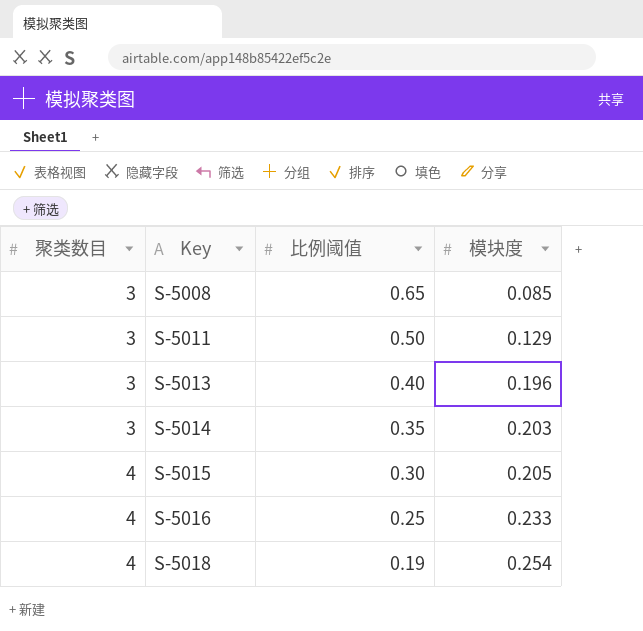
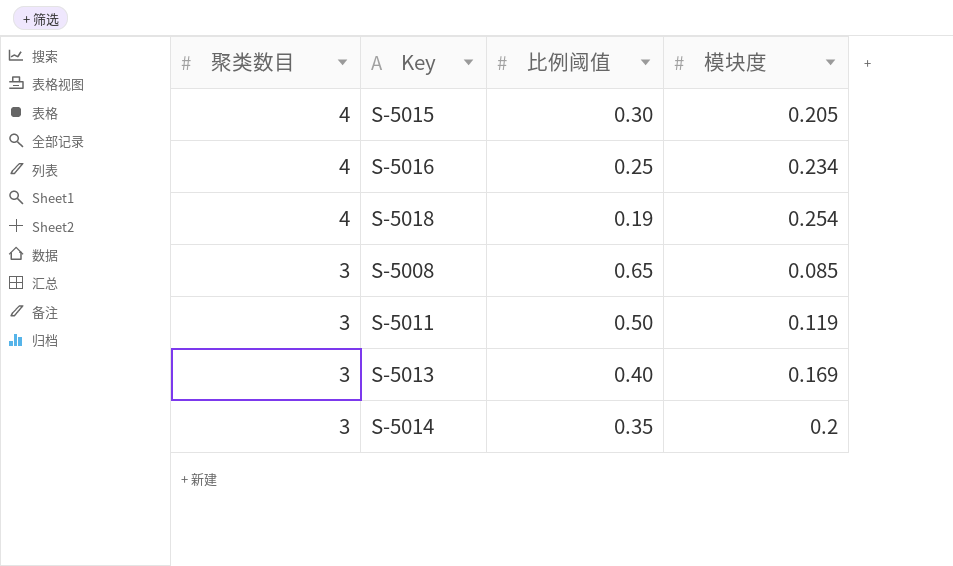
row order: 聚类数目 ascending -> 聚类数目 descending
S-5016 | 模块度: 0.233 -> 0.234
S-5011 | 模块度: 0.129 -> 0.119
S-5013 | 模块度: 0.196 -> 0.169
S-5014 | 模块度: 0.203 -> 0.2

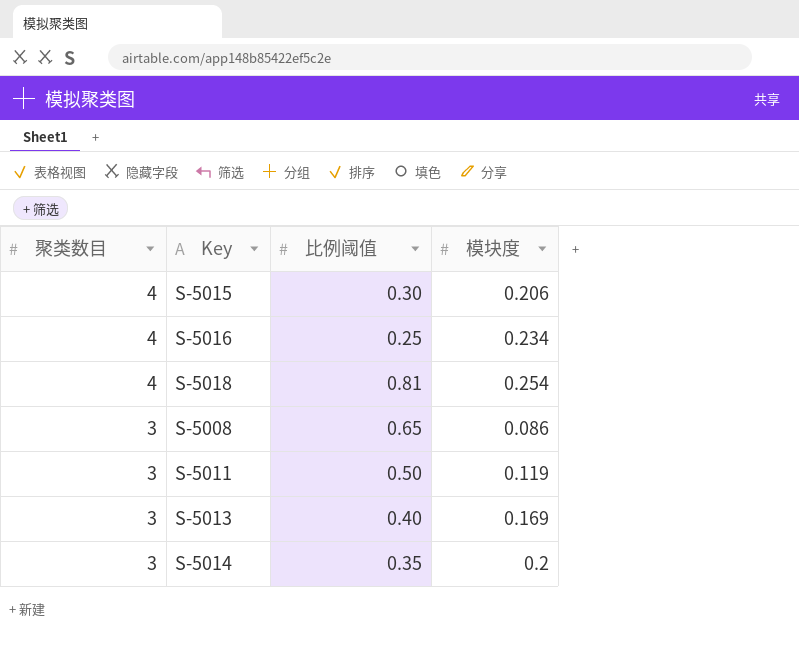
S-5015 | 模块度: 0.205 -> 0.206
S-5018 | 比例阈值: 0.19 -> 0.81
S-5008 | 模块度: 0.085 -> 0.086

